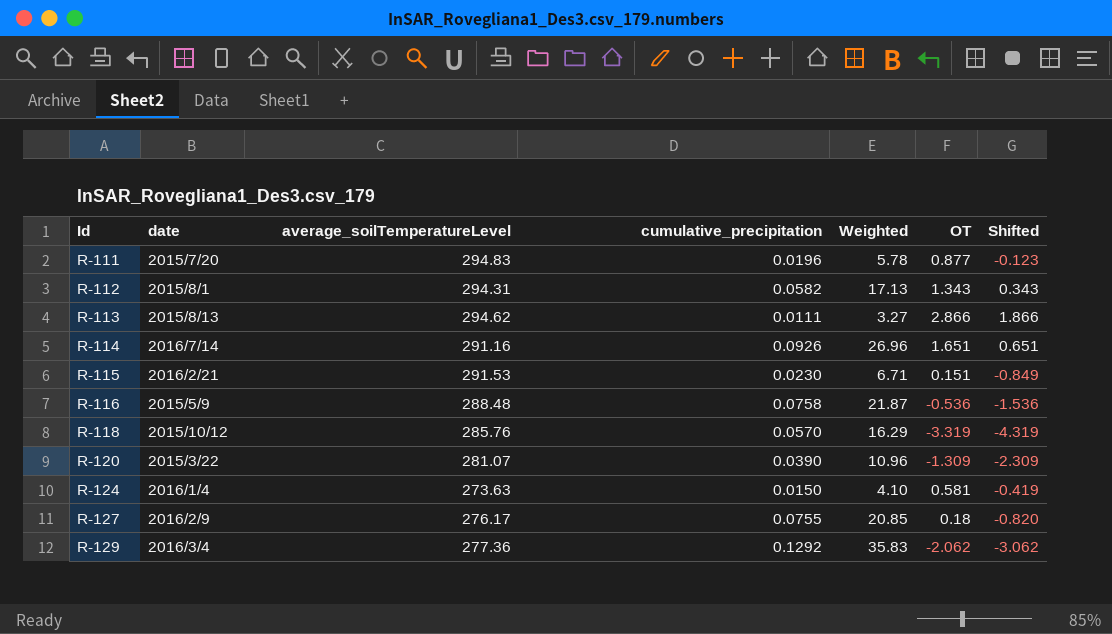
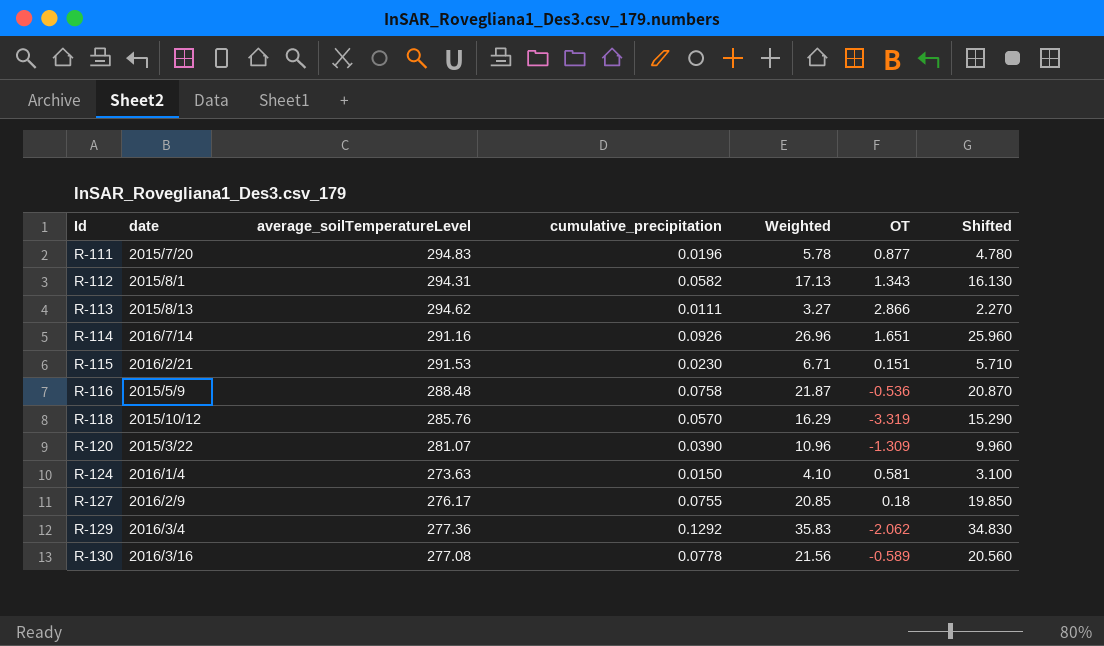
column Shifted | formula: [OT] - 1 -> [Weighted] - 1
row R-130: none -> 2016/3/16 | 277.08 | 0.0778 | 21.56 | -0.589 | 20.560

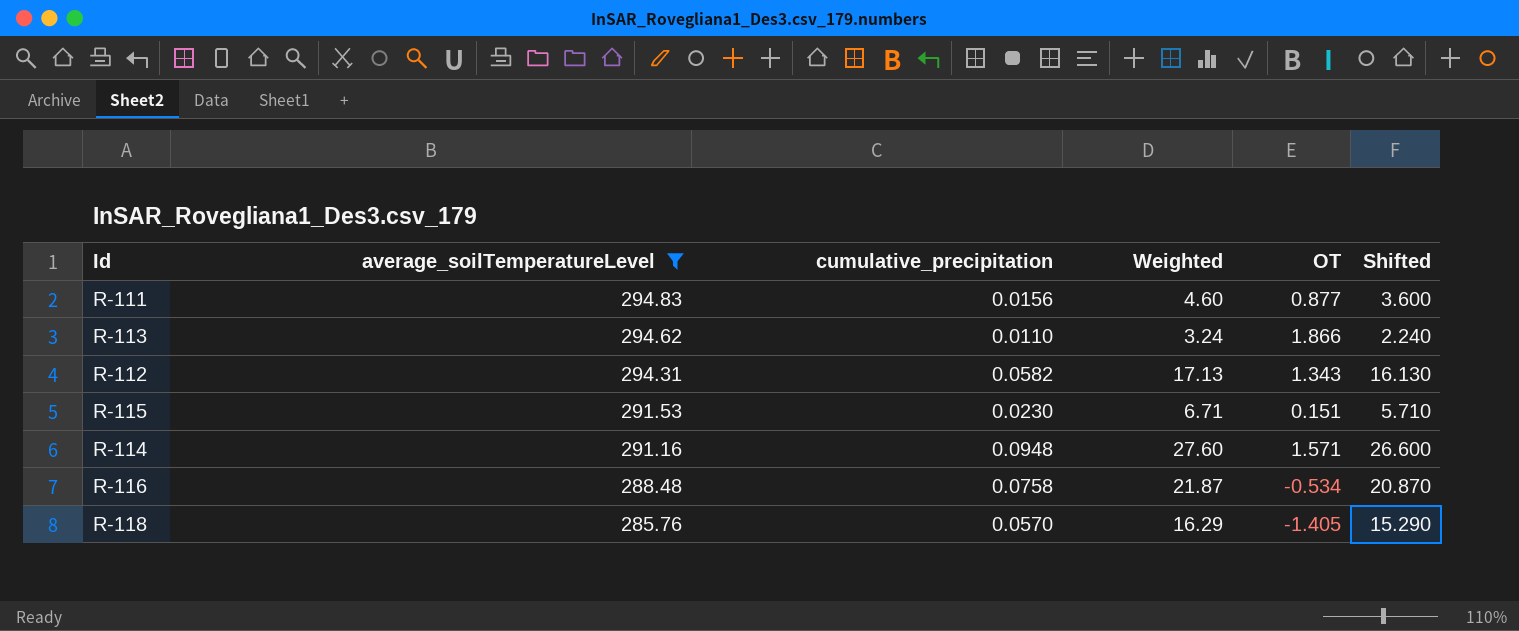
filter: none -> average_soilTemperatureLevel >= 285.76
row order: Id ascending -> average_soilTemperatureLevel descending
column date | position: 2 -> none
R-111 | cumulative_precipitation: 0.0196 -> 0.0156
R-111 | Weighted: 5.78 -> 4.60
R-111 | Shifted: 4.780 -> 3.600
R-113 | cumulative_precipitation: 0.0111 -> 0.0110
R-113 | Weighted: 3.27 -> 3.24
R-113 | OT: 2.866 -> 1.866
R-113 | Shifted: 2.270 -> 2.240
R-114 | cumulative_precipitation: 0.0926 -> 0.0948
R-114 | Weighted: 26.96 -> 27.60
R-114 | OT: 1.651 -> 1.571
R-114 | Shifted: 25.960 -> 26.600
R-116 | OT: -0.536 -> -0.534
R-118 | OT: -3.319 -> -1.405

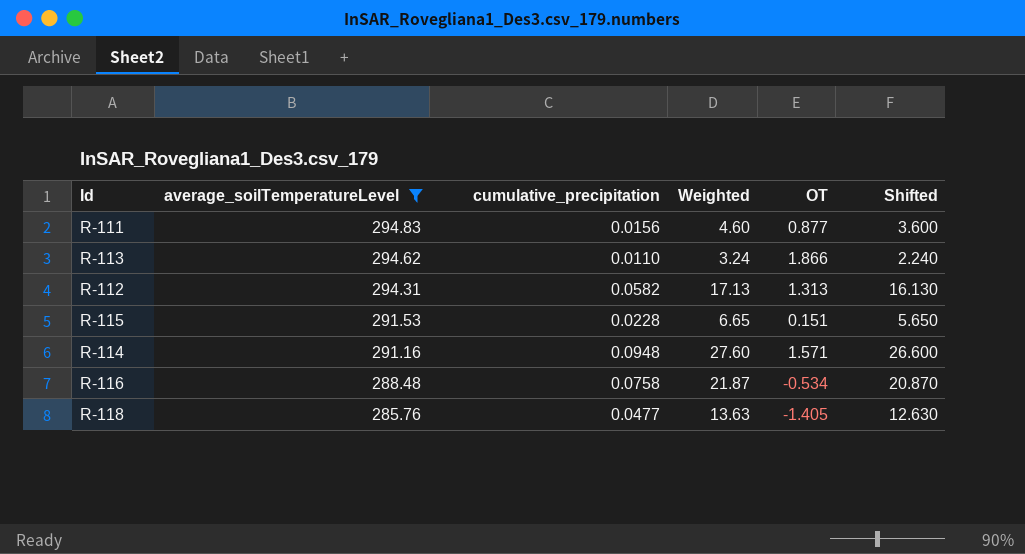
R-112 | OT: 1.343 -> 1.313
R-115 | cumulative_precipitation: 0.0230 -> 0.0228
R-115 | Weighted: 6.71 -> 6.65
R-115 | Shifted: 5.710 -> 5.650
R-118 | cumulative_precipitation: 0.0570 -> 0.0477
R-118 | Weighted: 16.29 -> 13.63
R-118 | Shifted: 15.290 -> 12.630

